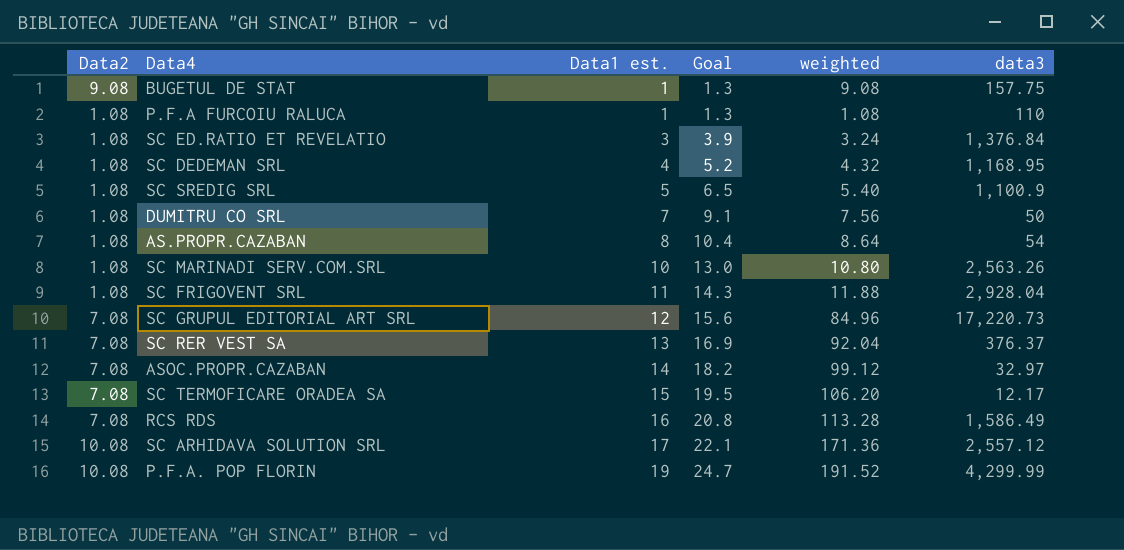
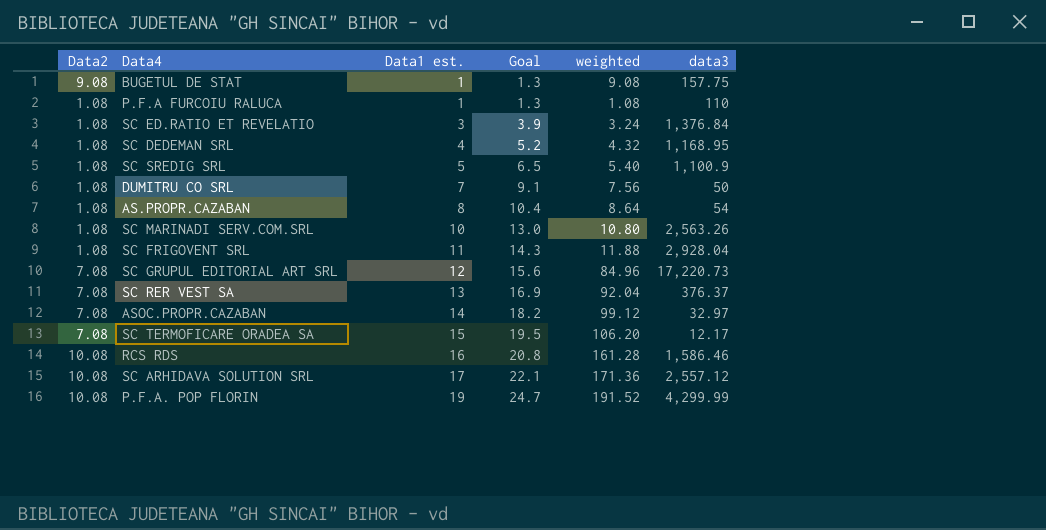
RCS RDS | Data2: 7.08 -> 10.08
RCS RDS | weighted: 113.28 -> 161.28
RCS RDS | data3: 1,586.49 -> 1,586.46

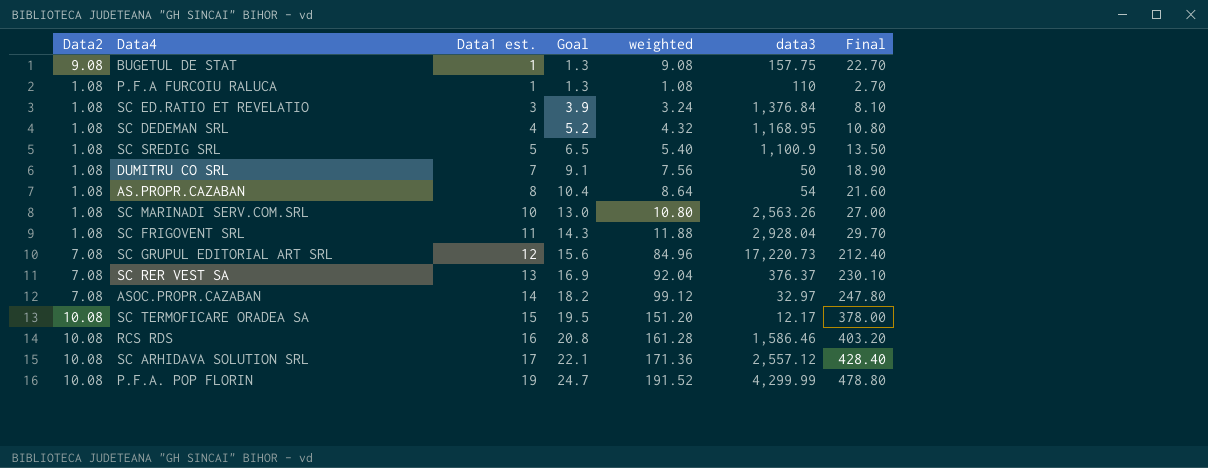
column Final | formula: none -> [weighted] * 2.5
SC TERMOFICARE ORADEA SA | Data2: 7.08 -> 10.08
SC TERMOFICARE ORADEA SA | weighted: 106.20 -> 151.20

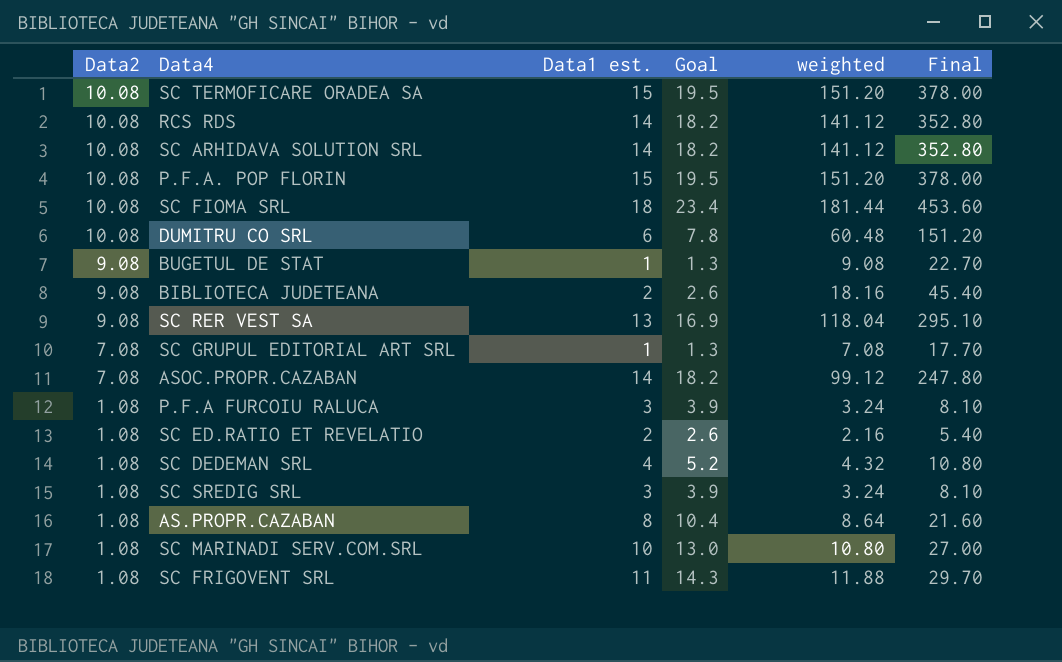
row order: Data1 est. ascending -> Data2 descending
column data3 | position: 6 -> none
RCS RDS | Data1 est.: 16 -> 14
RCS RDS | Goal: 20.8 -> 18.2
RCS RDS | weighted: 161.28 -> 141.12
RCS RDS | Final: 403.20 -> 352.80
SC ARHIDAVA SOLUTION SRL | Data1 est.: 17 -> 14
SC ARHIDAVA SOLUTION SRL | Goal: 22.1 -> 18.2
SC ARHIDAVA SOLUTION SRL | weighted: 171.36 -> 141.12
SC ARHIDAVA SOLUTION SRL | Final: 428.40 -> 352.80
P.F.A. POP FLORIN | Data1 est.: 19 -> 15
P.F.A. POP FLORIN | Goal: 24.7 -> 19.5
P.F.A. POP FLORIN | weighted: 191.52 -> 151.20
P.F.A. POP FLORIN | Final: 478.80 -> 378.00
row SC FIOMA SRL: none -> 10.08 | 18 | 23.4 | 181.44 | 453.60
DUMITRU CO SRL | Data2: 1.08 -> 10.08
DUMITRU CO SRL | Data1 est.: 7 -> 6
DUMITRU CO SRL | Goal: 9.1 -> 7.8
DUMITRU CO SRL | weighted: 7.56 -> 60.48
DUMITRU CO SRL | Final: 18.90 -> 151.20
row BIBLIOTECA JUDETEANA: none -> 9.08 | 2 | 2.6 | 18.16 | 45.40
SC RER VEST SA | Data2: 7.08 -> 9.08
SC RER VEST SA | weighted: 92.04 -> 118.04
SC RER VEST SA | Final: 230.10 -> 295.10
SC GRUPUL EDITORIAL ART SRL | Data1 est.: 12 -> 1
SC GRUPUL EDITORIAL ART SRL | Goal: 15.6 -> 1.3
SC GRUPUL EDITORIAL ART SRL | weighted: 84.96 -> 7.08
SC GRUPUL EDITORIAL ART SRL | Final: 212.40 -> 17.70
P.F.A FURCOIU RALUCA | Data1 est.: 1 -> 3
P.F.A FURCOIU RALUCA | Goal: 1.3 -> 3.9
P.F.A FURCOIU RALUCA | weighted: 1.08 -> 3.24
P.F.A FURCOIU RALUCA | Final: 2.70 -> 8.10
SC ED.RATIO ET REVELATIO | Data1 est.: 3 -> 2
SC ED.RATIO ET REVELATIO | Goal: 3.9 -> 2.6
SC ED.RATIO ET REVELATIO | weighted: 3.24 -> 2.16
SC ED.RATIO ET REVELATIO | Final: 8.10 -> 5.40
SC SREDIG SRL | Data1 est.: 5 -> 3
SC SREDIG SRL | Goal: 6.5 -> 3.9
SC SREDIG SRL | weighted: 5.40 -> 3.24
SC SREDIG SRL | Final: 13.50 -> 8.10

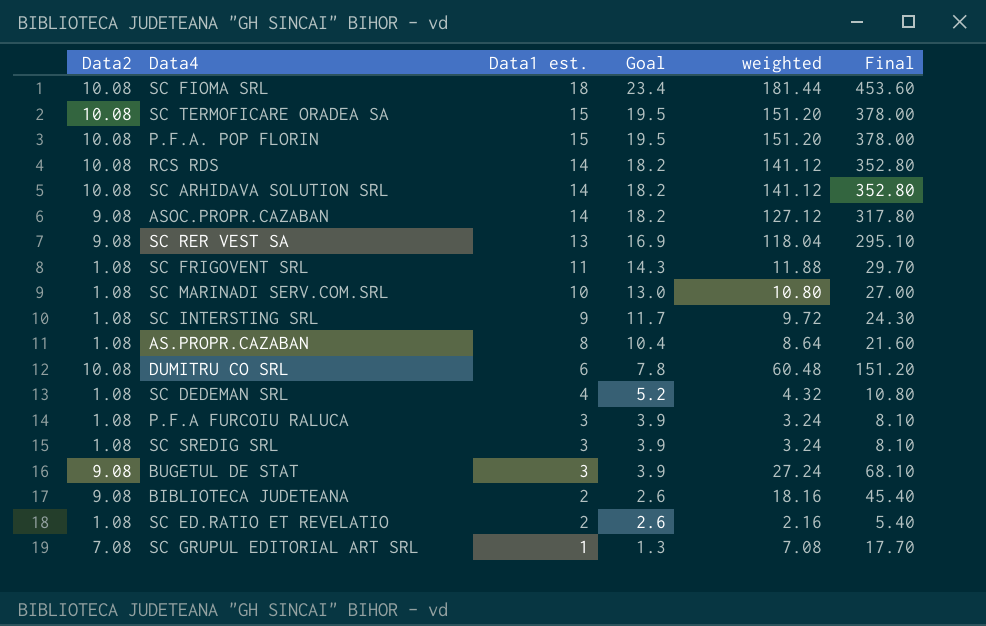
row order: Data2 descending -> Data1 est. descending
ASOC.PROPR.CAZABAN | Data2: 7.08 -> 9.08
ASOC.PROPR.CAZABAN | weighted: 99.12 -> 127.12
ASOC.PROPR.CAZABAN | Final: 247.80 -> 317.80
row SC INTERSTING SRL: none -> 1.08 | 9 | 11.7 | 9.72 | 24.30
BUGETUL DE STAT | Data1 est.: 1 -> 3
BUGETUL DE STAT | Goal: 1.3 -> 3.9
BUGETUL DE STAT | weighted: 9.08 -> 27.24
BUGETUL DE STAT | Final: 22.70 -> 68.10

